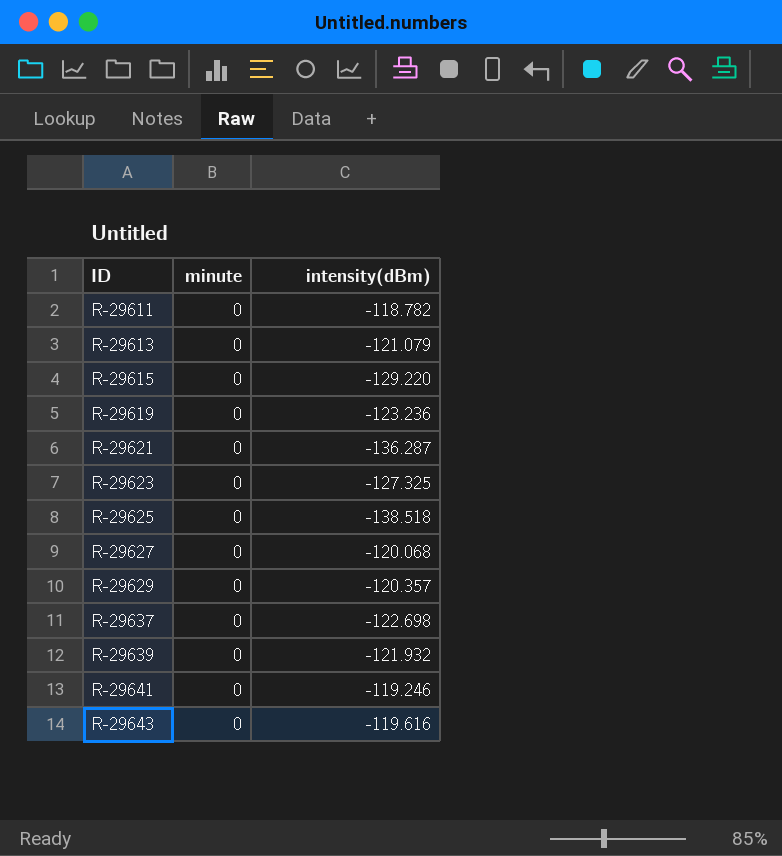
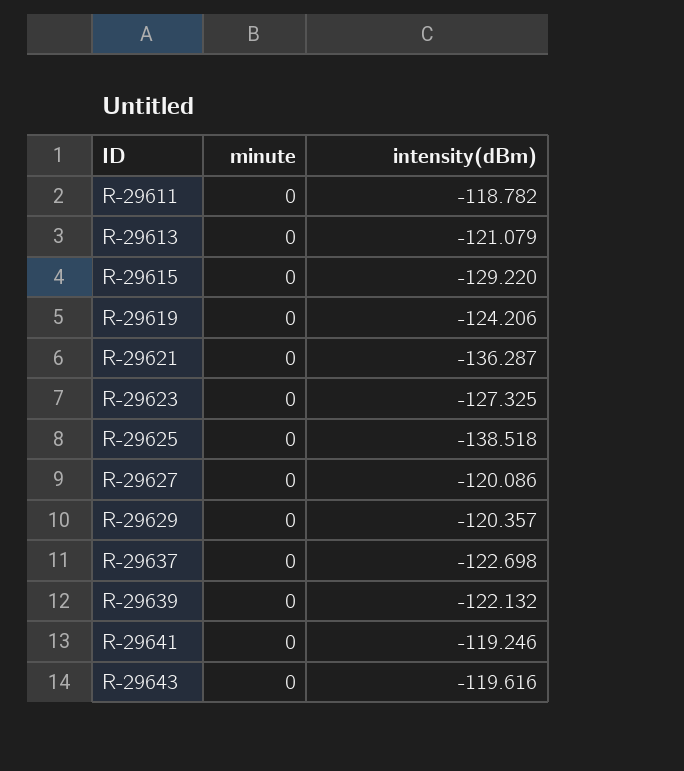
R-29619 | intensity(dBm): -123.236 -> -124.206
R-29627 | intensity(dBm): -120.068 -> -120.086
R-29639 | intensity(dBm): -121.932 -> -122.132

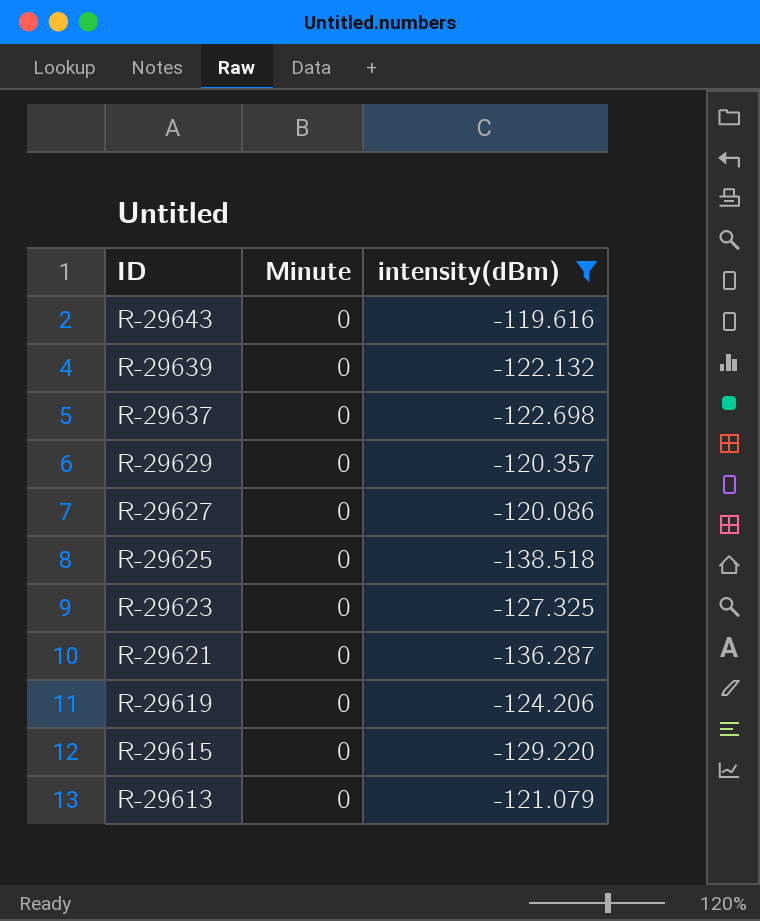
filter: none -> intensity(dBm) <= -119.616
row order: ID ascending -> ID descending
column name: minute -> Minute

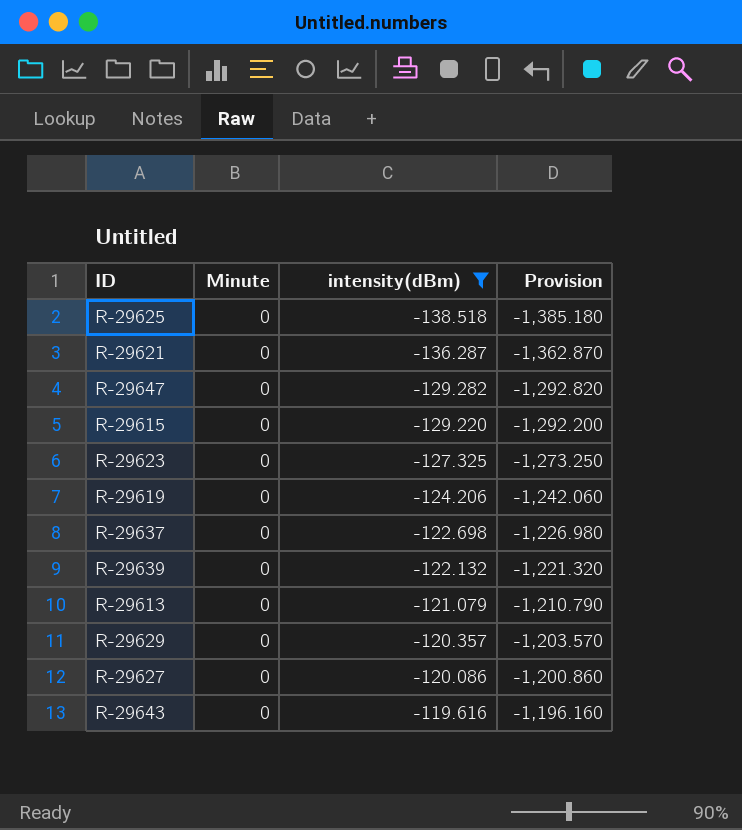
row order: ID descending -> intensity(dBm) ascending
column Provision | formula: none -> [intensity(dBm)] * 10
row R-29647: none -> 0 | -129.282 | -1,292.820

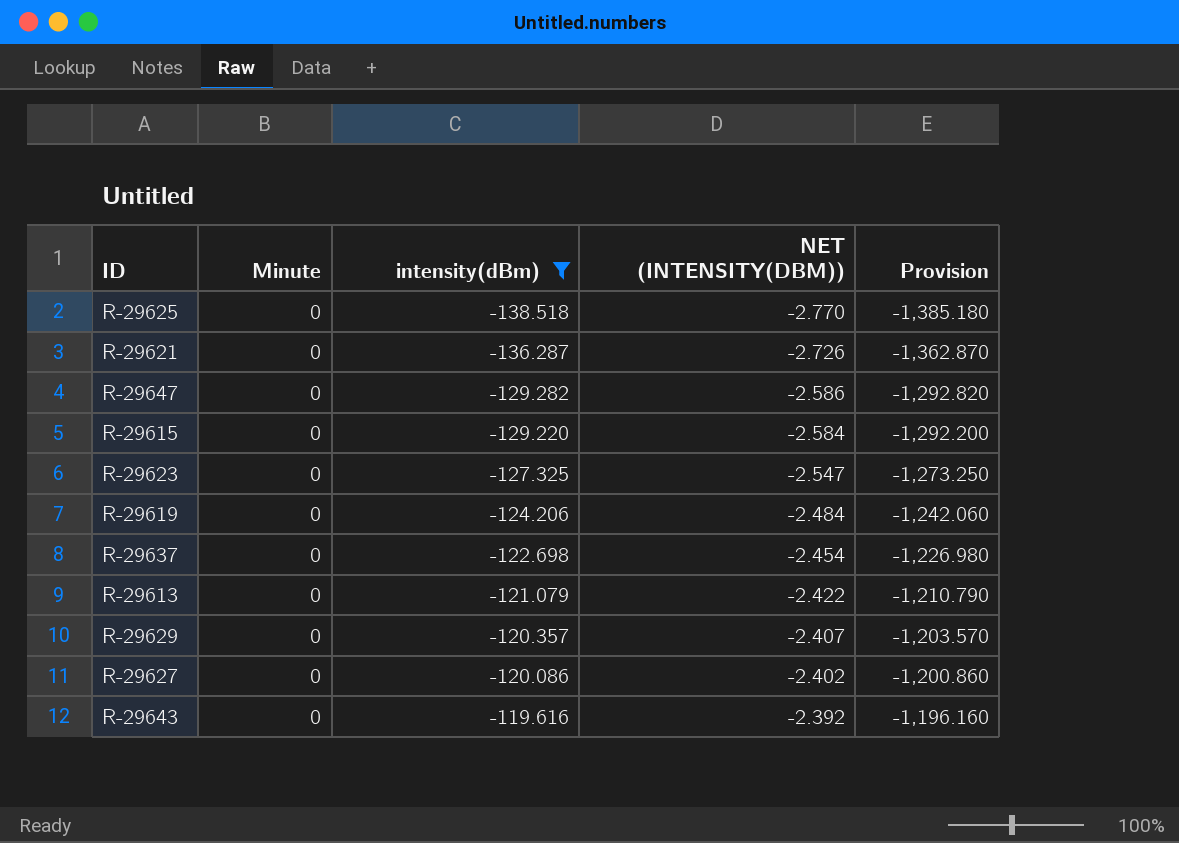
column NET (INTENSITY(DBM)) | formula: none -> [intensity(dBm)] * 0.02
row R-29639: 0 | -122.132 | -1,221.320 -> none

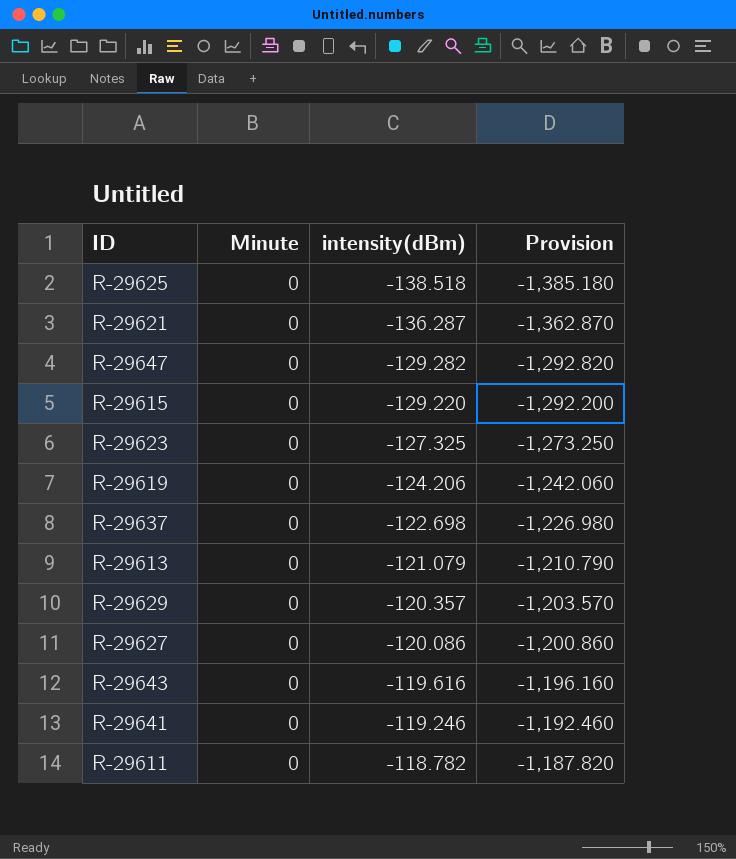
filter: intensity(dBm) <= -119.616 -> none
column NET (INTENSITY(DBM)) | formula: [intensity(dBm)] * 0.02 -> none

